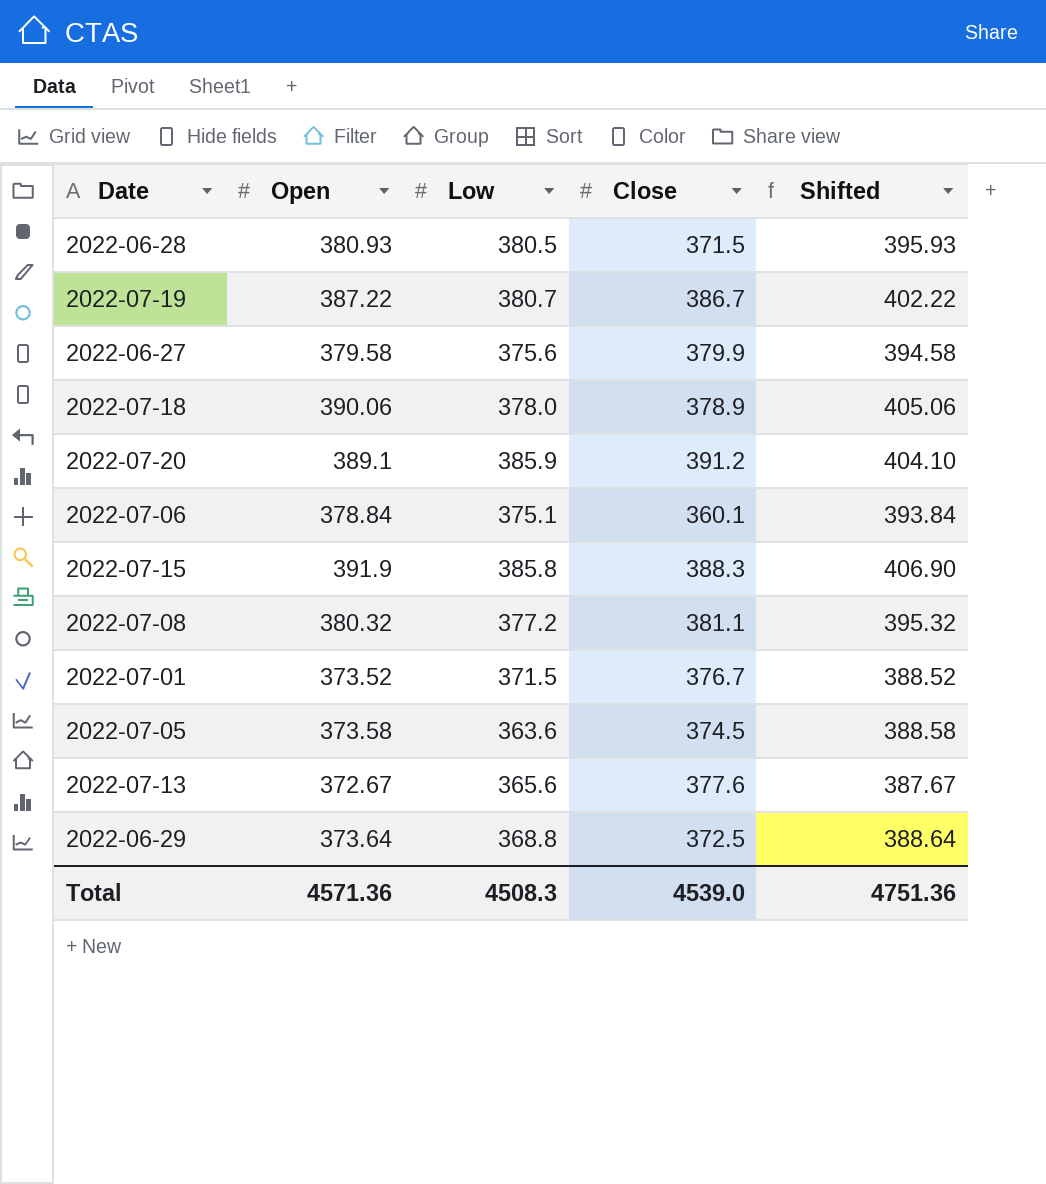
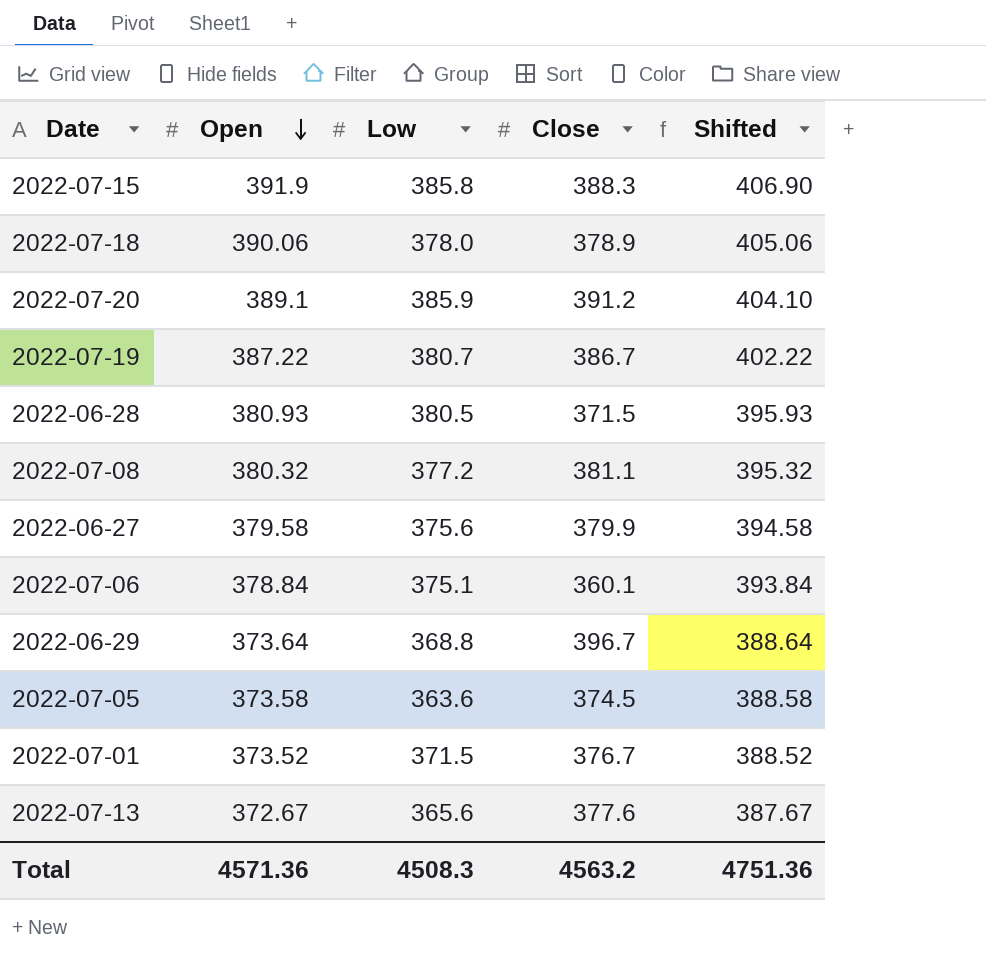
row order: none -> Open descending
2022-06-29 | Close: 372.5 -> 396.7
Total | Close: 4539.0 -> 4563.2

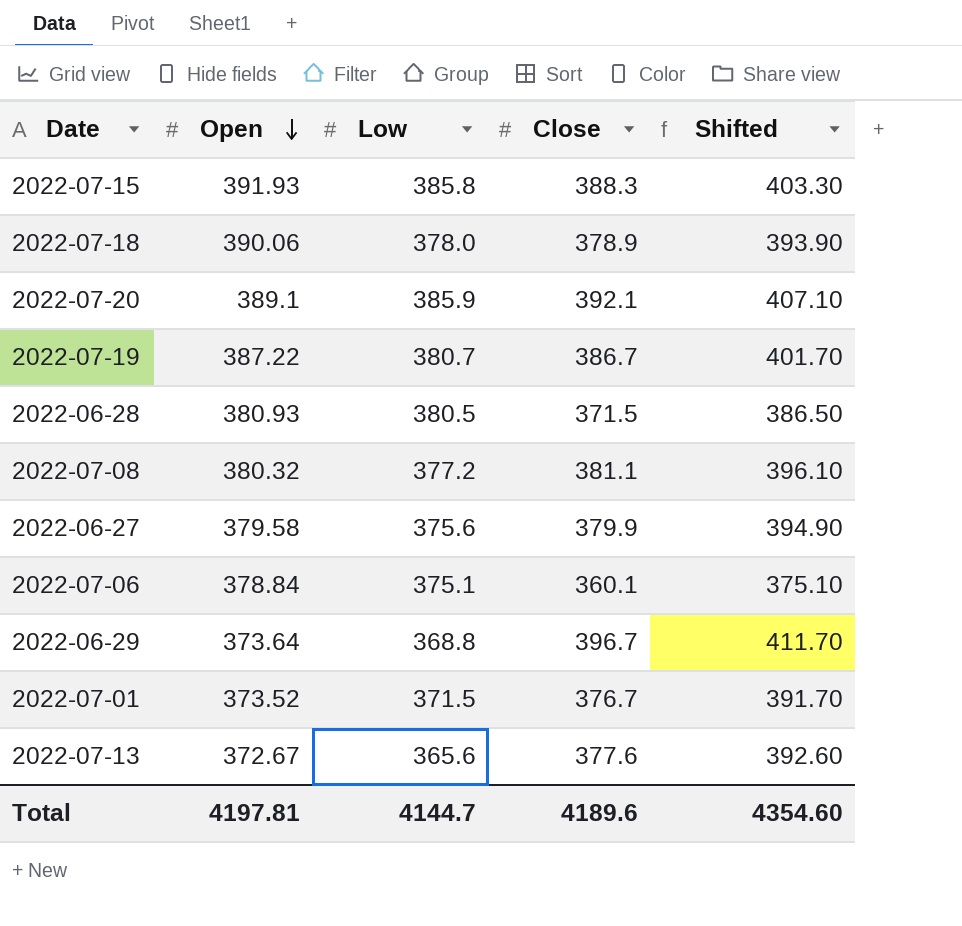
column Shifted | formula: [Open] + 15 -> [Close] + 15
row 2022-07-05: 373.58 | 363.6 | 374.5 | 388.58 -> none
2022-07-15 | Open: 391.9 -> 391.93
2022-07-20 | Close: 391.2 -> 392.1
Total | Open: 4571.36 -> 4197.81
Total | Low: 4508.3 -> 4144.7
Total | Close: 4563.2 -> 4189.6
Total | Shifted: 4751.36 -> 4354.60

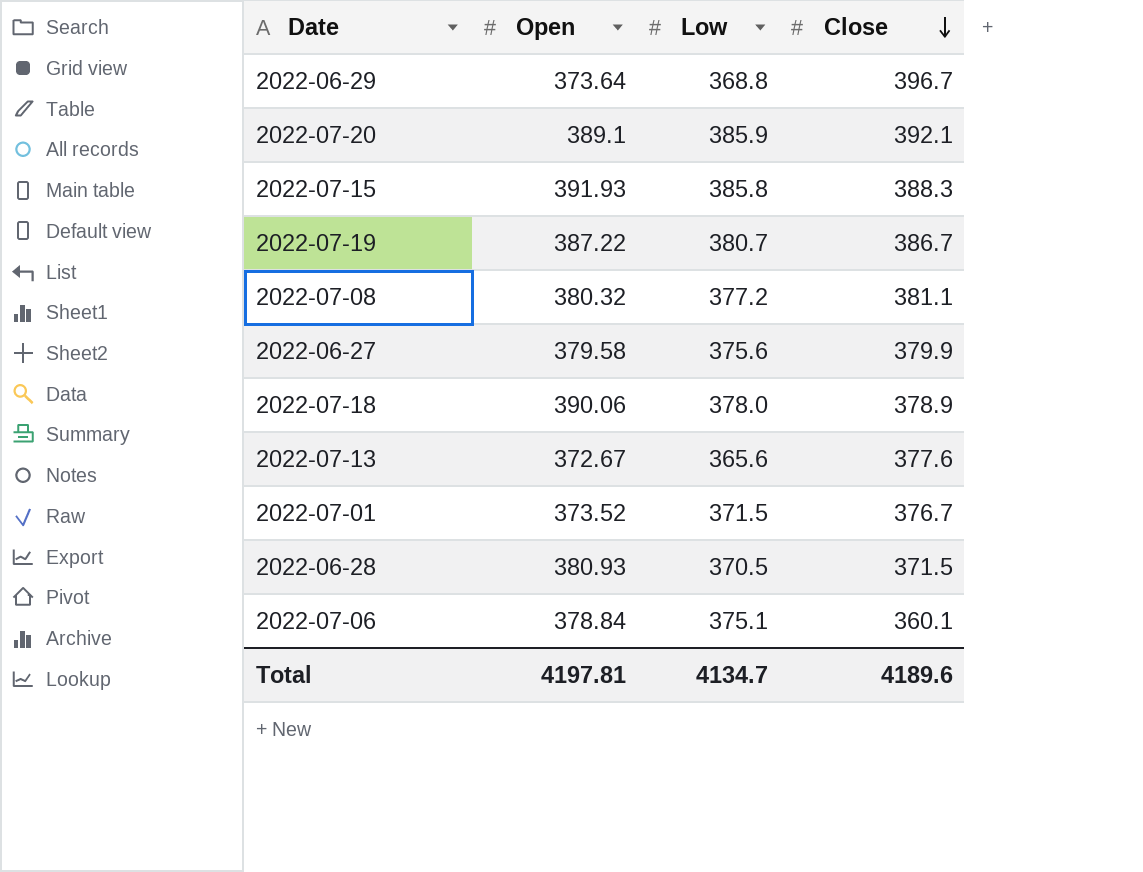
row order: Open descending -> Close descending
column Shifted | formula: [Close] + 15 -> none
2022-06-28 | Low: 380.5 -> 370.5
Total | Low: 4144.7 -> 4134.7

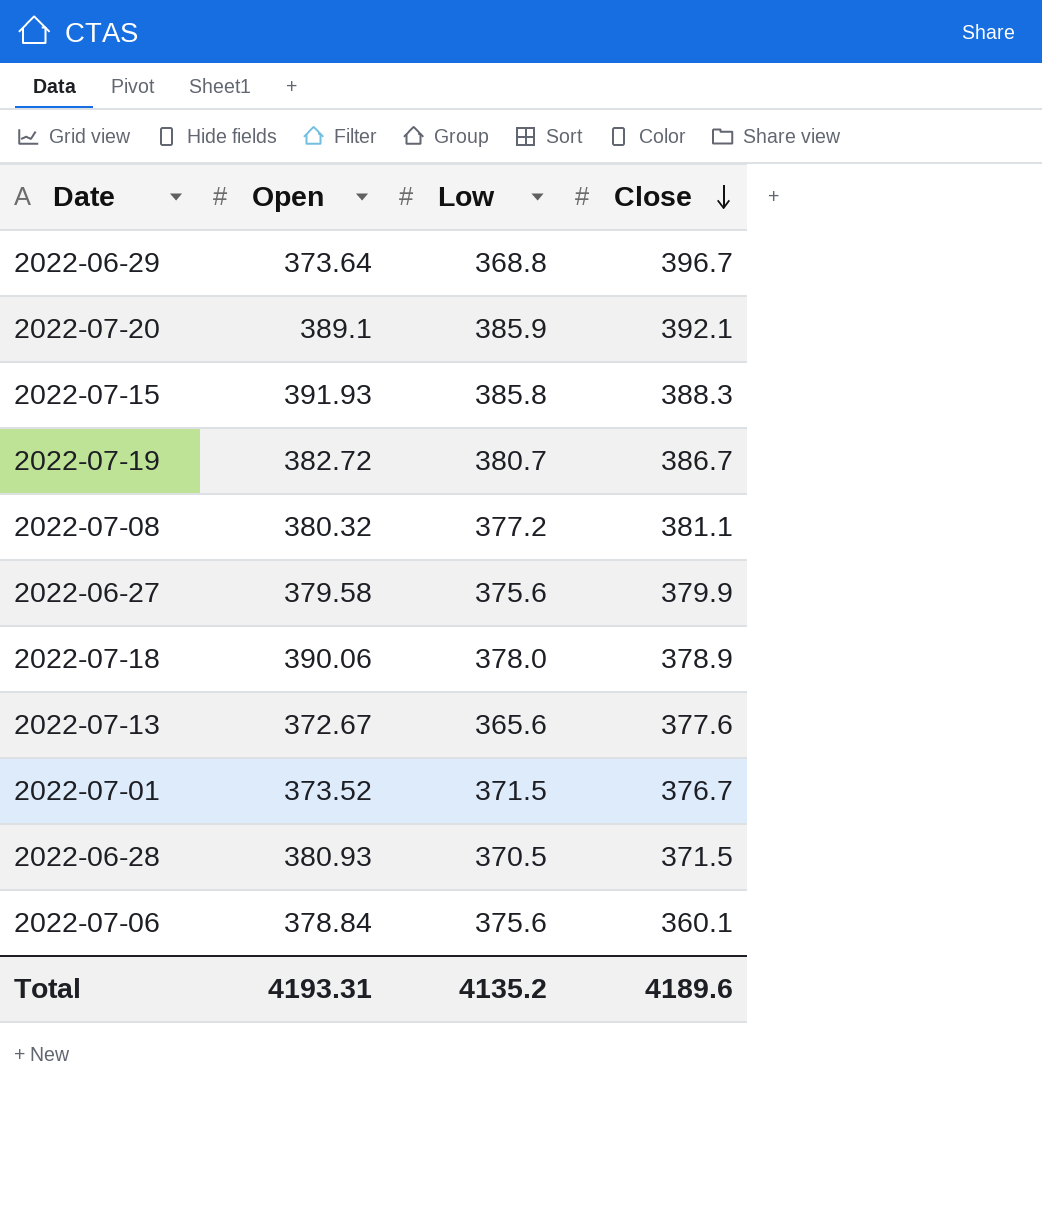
2022-07-19 | Open: 387.22 -> 382.72
2022-07-06 | Low: 375.1 -> 375.6
Total | Open: 4197.81 -> 4193.31
Total | Low: 4134.7 -> 4135.2

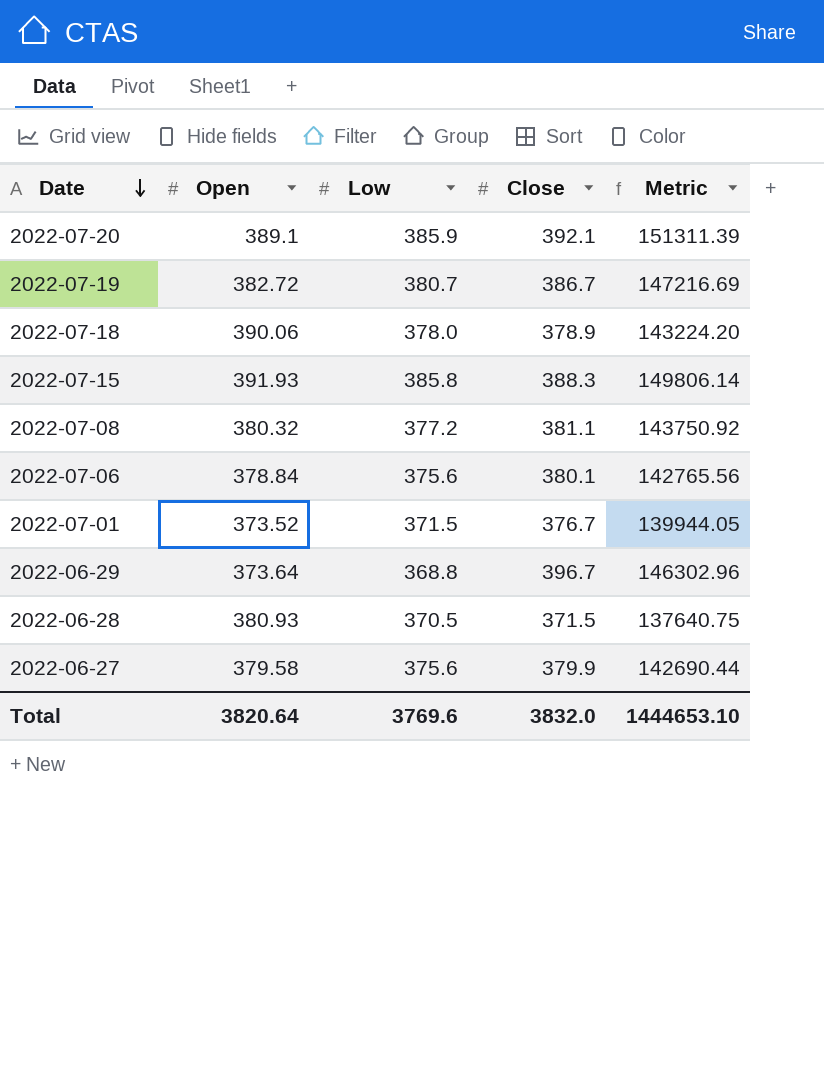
row order: Close descending -> Date descending
column Metric | formula: none -> [Low] * [Close]
row 2022-07-13: 372.67 | 365.6 | 377.6 -> none
2022-07-06 | Close: 360.1 -> 380.1
Total | Open: 4193.31 -> 3820.64
Total | Low: 4135.2 -> 3769.6
Total | Close: 4189.6 -> 3832.0

